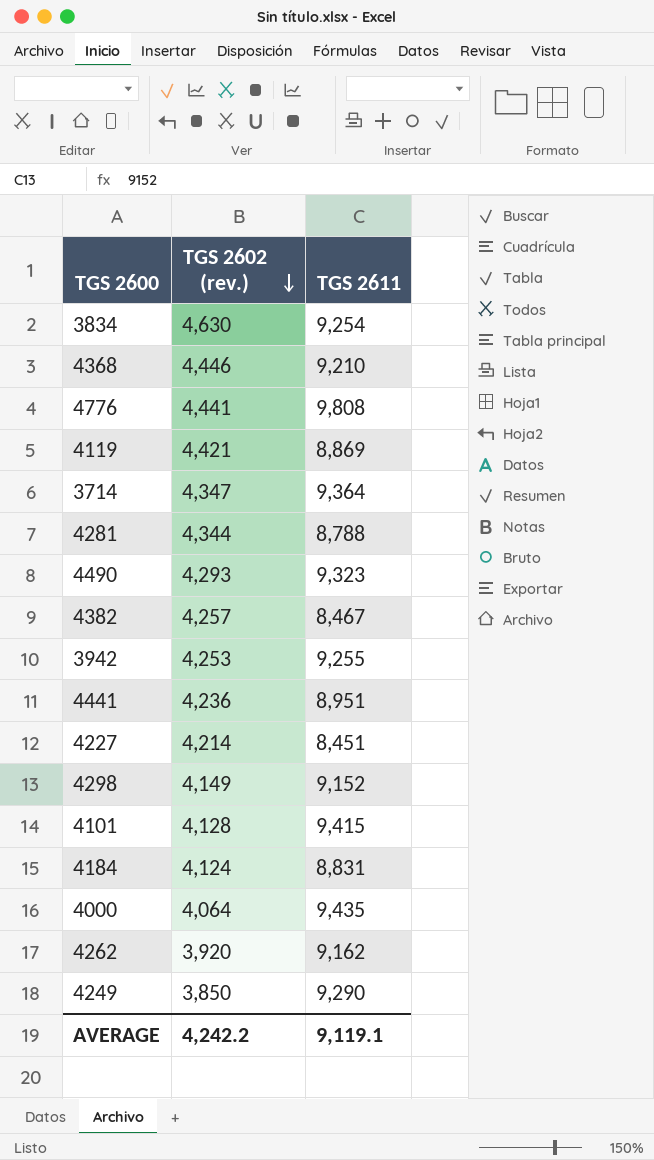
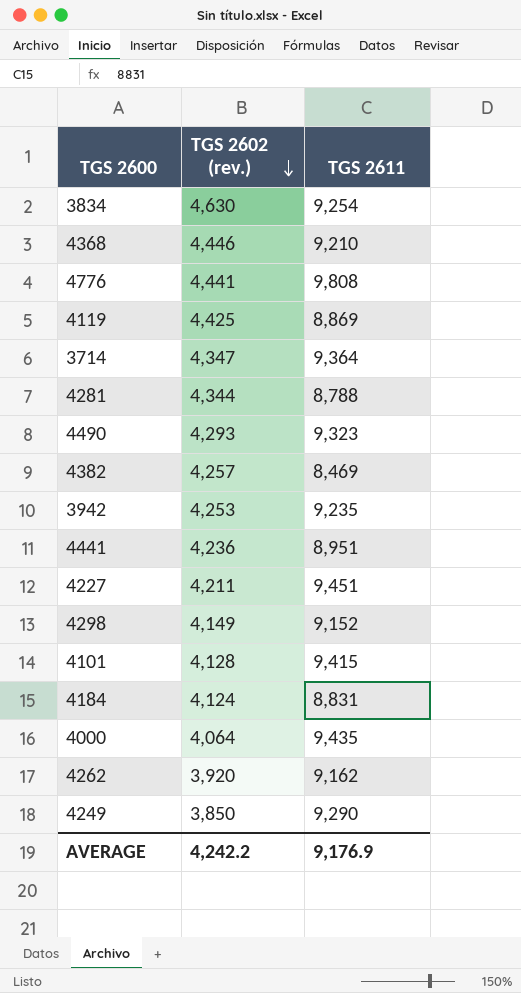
4119 | TGS 2602 (rev.): 4,421 -> 4,425
4382 | TGS 2611: 8,467 -> 8,469
3942 | TGS 2611: 9,255 -> 9,235
4227 | TGS 2602 (rev.): 4,214 -> 4,211
4227 | TGS 2611: 8,451 -> 9,451
AVERAGE | TGS 2611: 9,119.1 -> 9,176.9

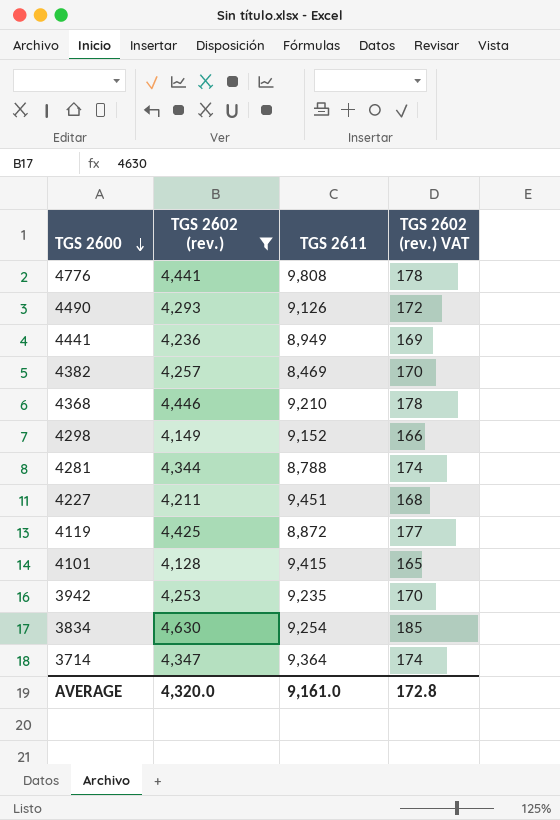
filter: none -> TGS 2602 (rev.) >= 4,128
row order: TGS 2602 (rev.) descending -> TGS 2600 descending
column TGS 2602 (rev.) VAT | formula: none -> [TGS 2602 (rev.)] * 0.04
4490 | TGS 2611: 9,323 -> 9,126
4441 | TGS 2611: 8,951 -> 8,949
4119 | TGS 2611: 8,869 -> 8,872
AVERAGE | TGS 2602 (rev.): 4,242.2 -> 4,320.0
AVERAGE | TGS 2611: 9,176.9 -> 9,161.0

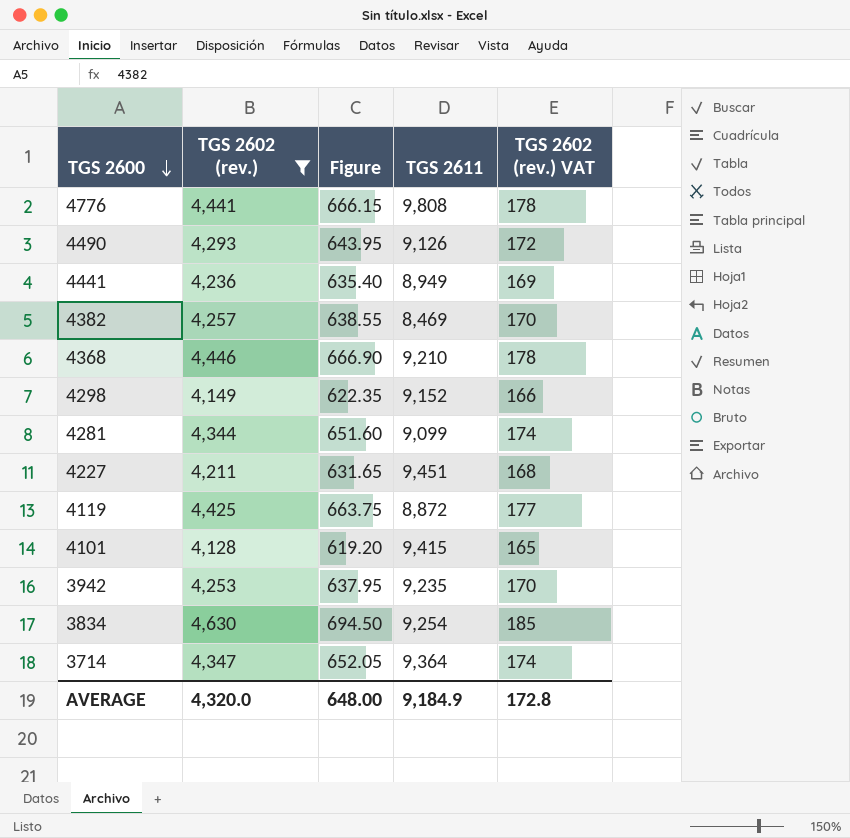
column Figure | formula: none -> [TGS 2602 (rev.)] * 0.15
4281 | TGS 2611: 8,788 -> 9,099
AVERAGE | TGS 2611: 9,161.0 -> 9,184.9

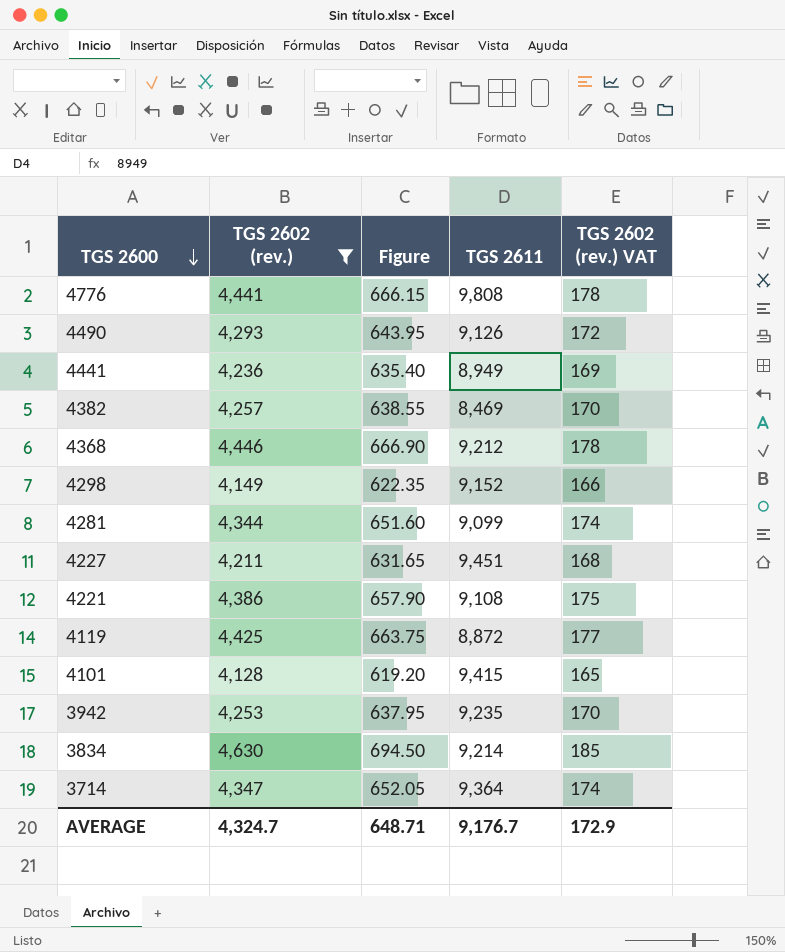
4368 | TGS 2611: 9,210 -> 9,212
row 4221: none -> 4,386 | 657.90 | 9,108 | 175
3834 | TGS 2611: 9,254 -> 9,214
AVERAGE | TGS 2602 (rev.): 4,320.0 -> 4,324.7
AVERAGE | Figure: 648.00 -> 648.71
AVERAGE | TGS 2611: 9,184.9 -> 9,176.7
AVERAGE | TGS 2602 (rev.) VAT: 172.8 -> 172.9

